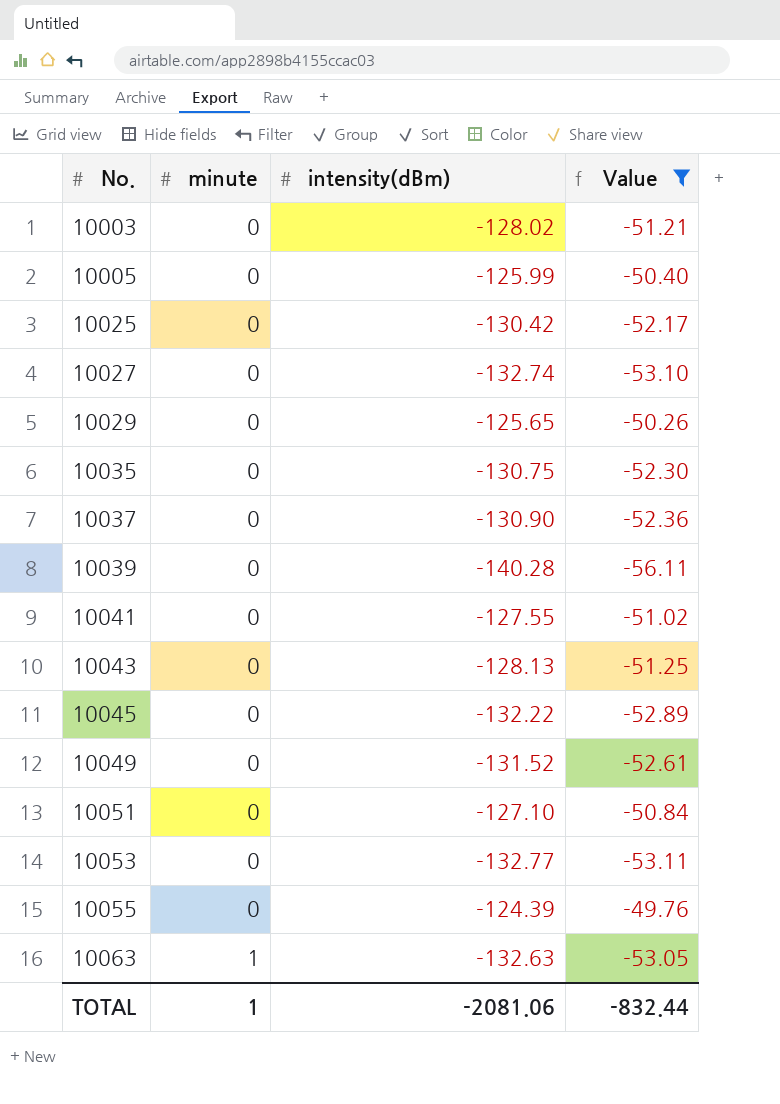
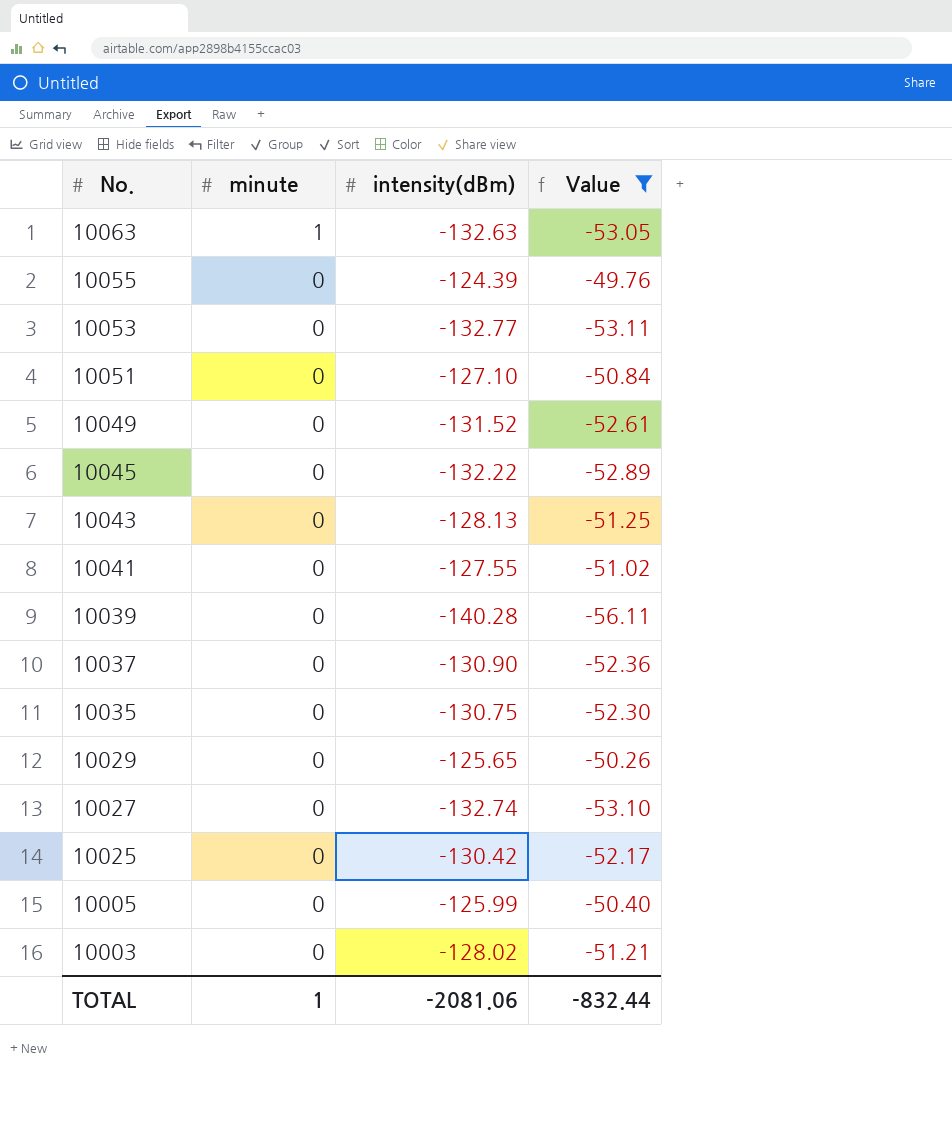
row order: No. ascending -> No. descending

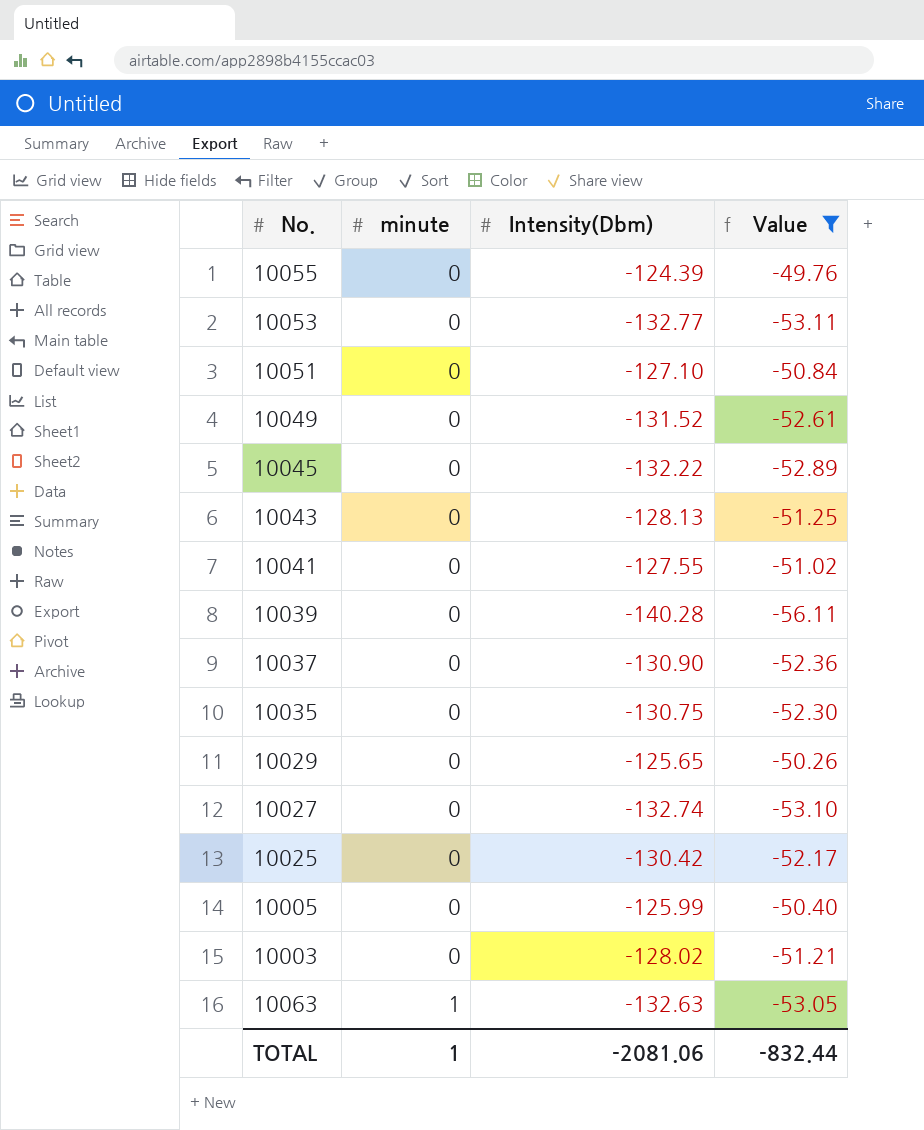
row order: No. descending -> minute ascending
column name: intensity(dBm) -> Intensity(Dbm)

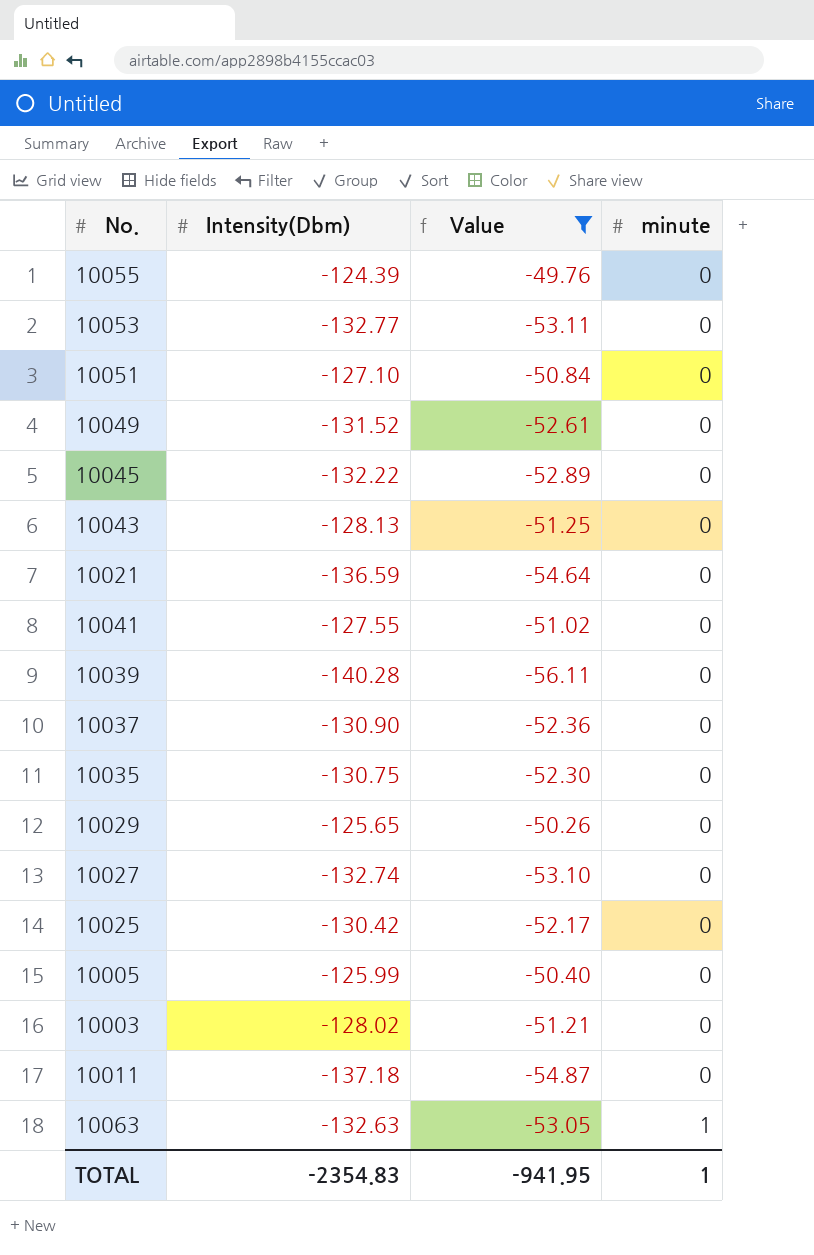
column minute | position: 2 -> 4
row 10021: none -> -136.59 | -54.64 | 0
row 10011: none -> -137.18 | -54.87 | 0
TOTAL | Intensity(Dbm): -2081.06 -> -2354.83
TOTAL | Value: -832.44 -> -941.95

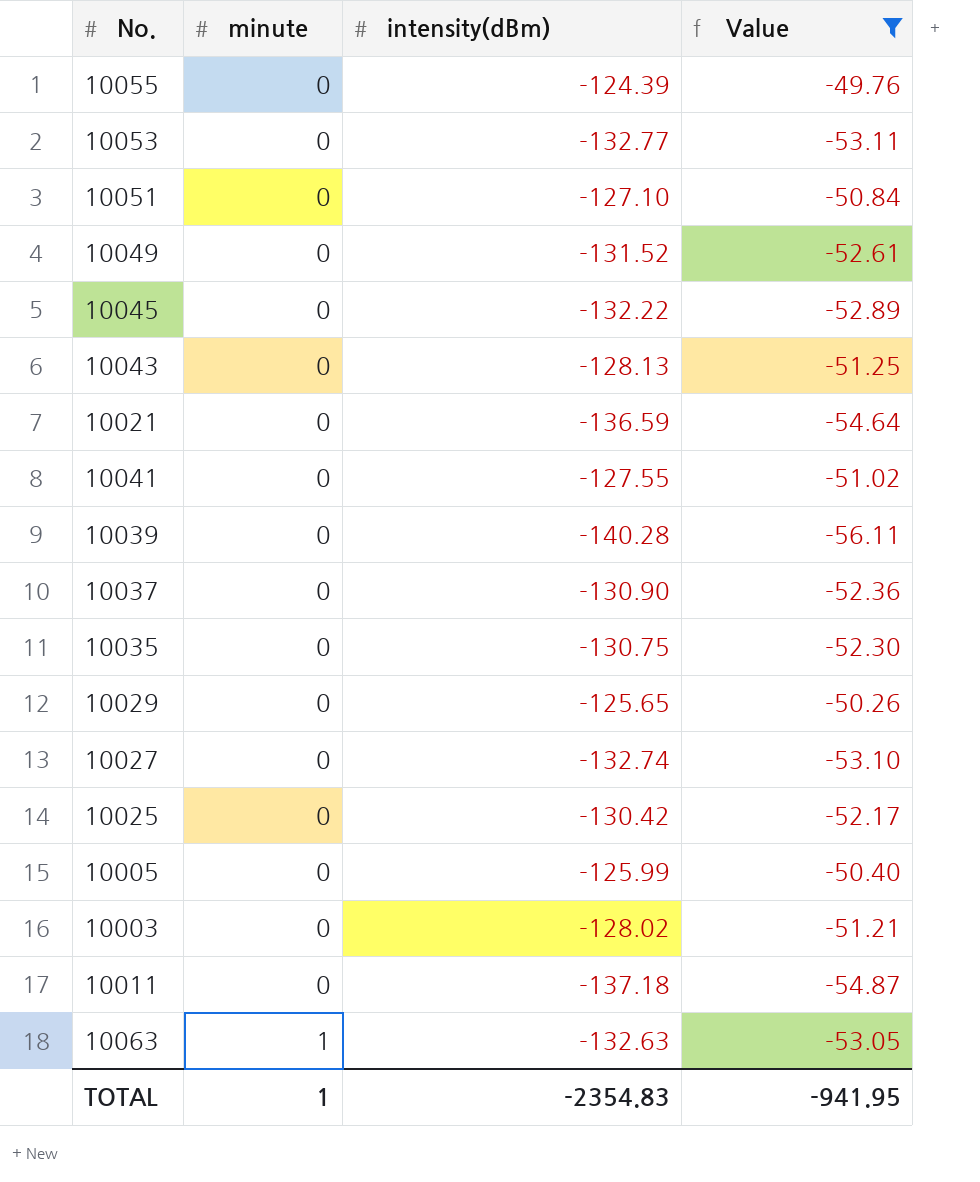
column minute | position: 4 -> 2
column name: Intensity(Dbm) -> intensity(dBm)

